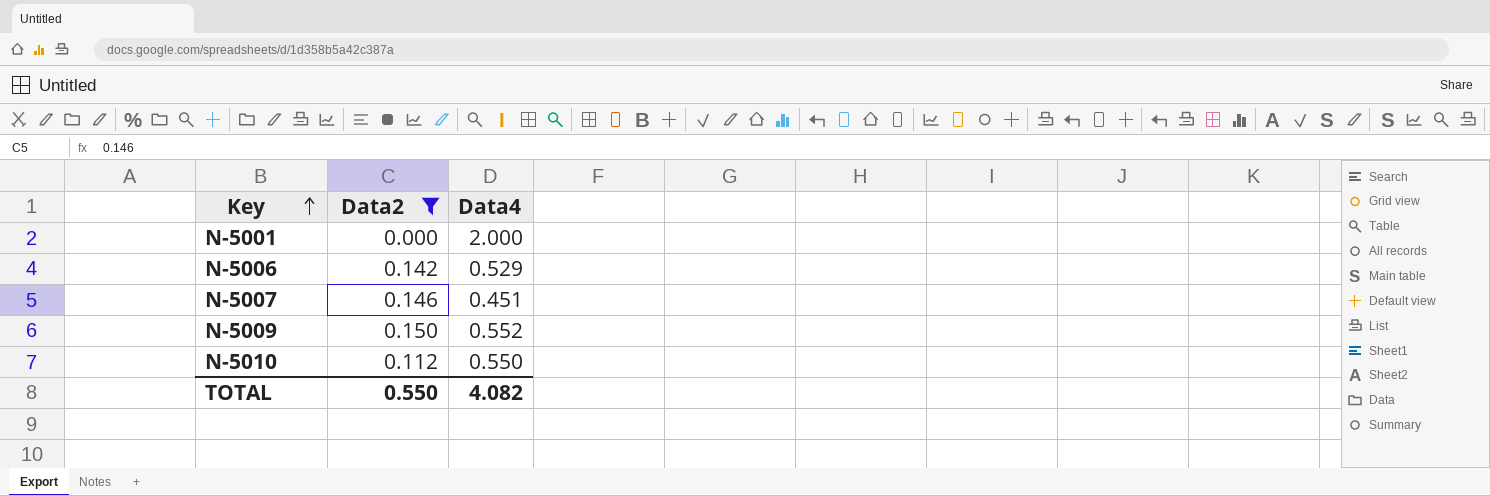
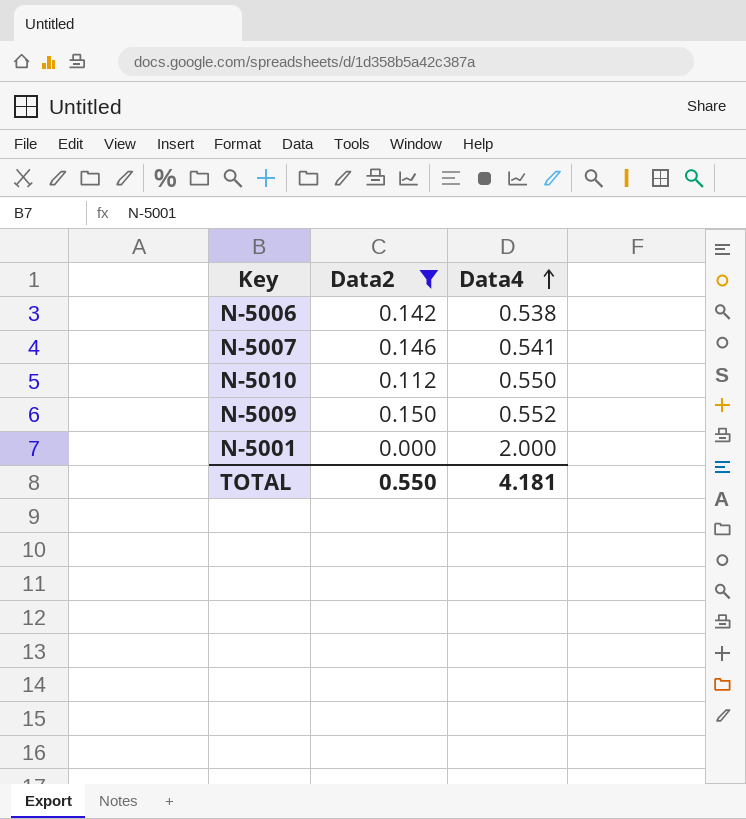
row order: Key ascending -> Data4 ascending
N-5006 | Data4: 0.529 -> 0.538
N-5007 | Data4: 0.451 -> 0.541
TOTAL | Data4: 4.082 -> 4.181

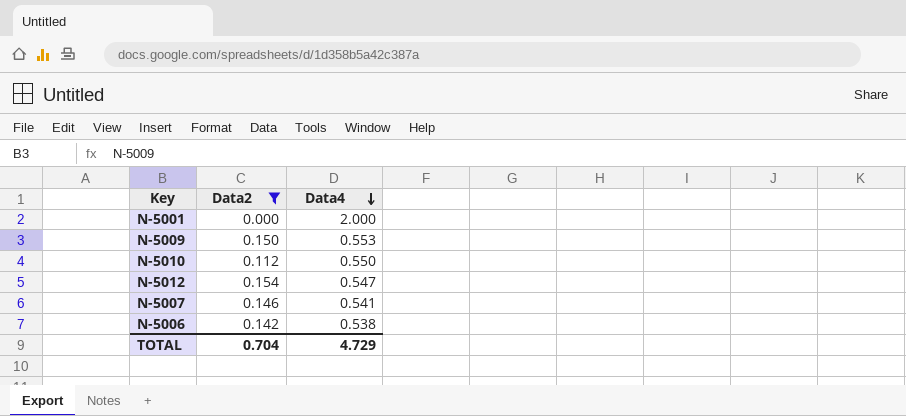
row order: Data4 ascending -> Data4 descending
N-5009 | Data4: 0.552 -> 0.553
row N-5012: none -> 0.154 | 0.547
TOTAL | Data2: 0.550 -> 0.704
TOTAL | Data4: 4.181 -> 4.729

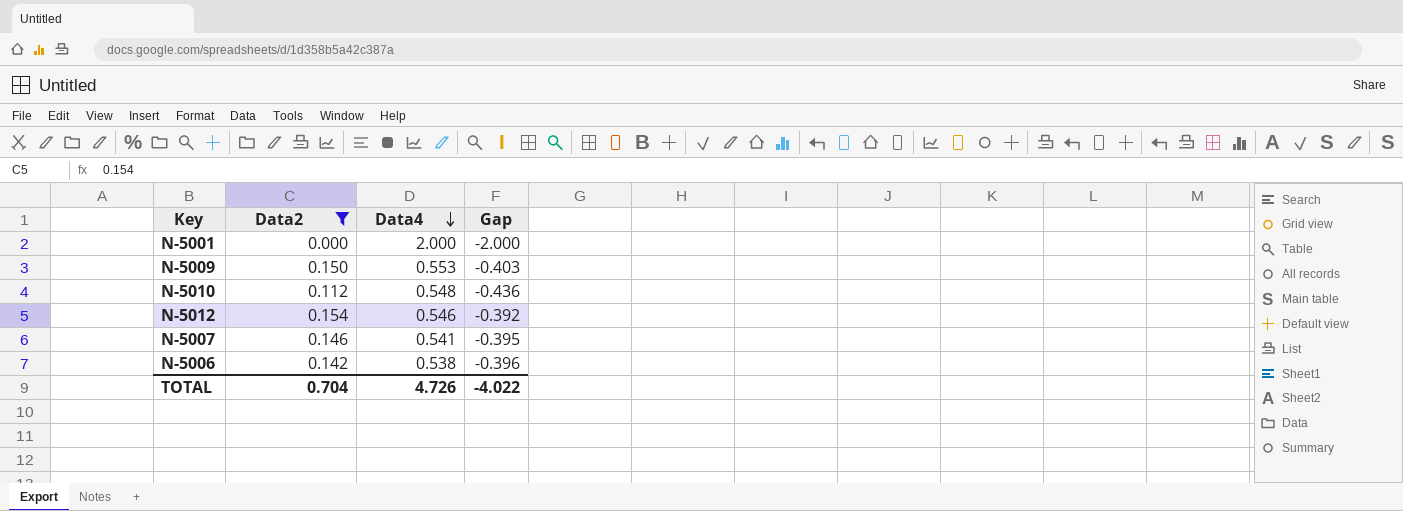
column Gap | formula: none -> [Data2] - [Data4]
N-5010 | Data4: 0.550 -> 0.548
N-5012 | Data4: 0.547 -> 0.546
TOTAL | Data4: 4.729 -> 4.726

